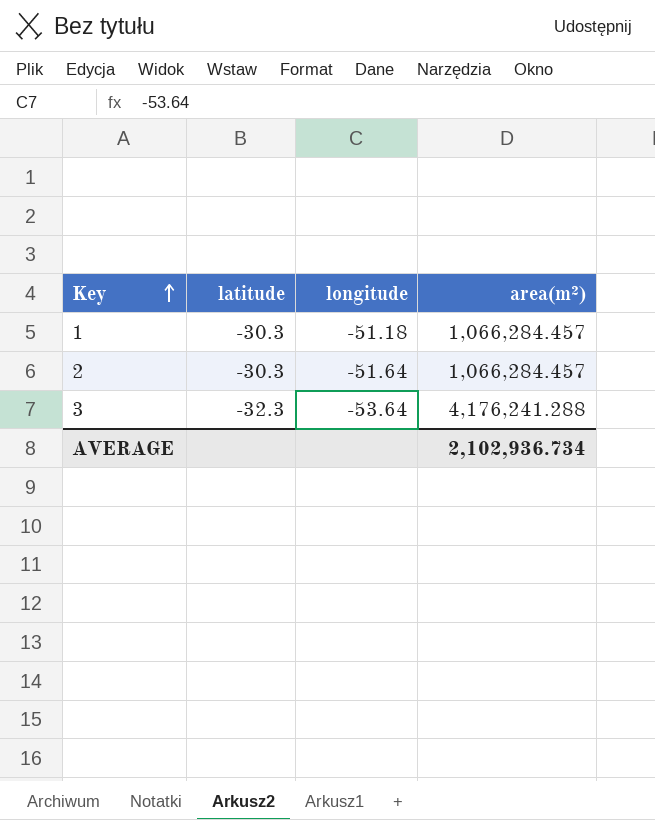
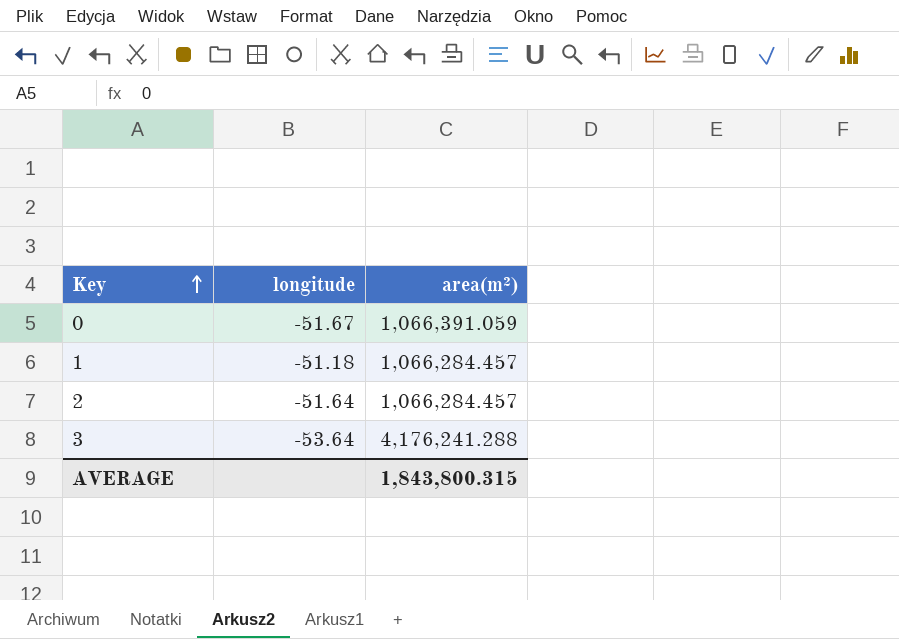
column latitude | position: 2 -> none
row 0: none -> -51.67 | 1,066,391.059
AVERAGE | area(m²): 2,102,936.734 -> 1,843,800.315

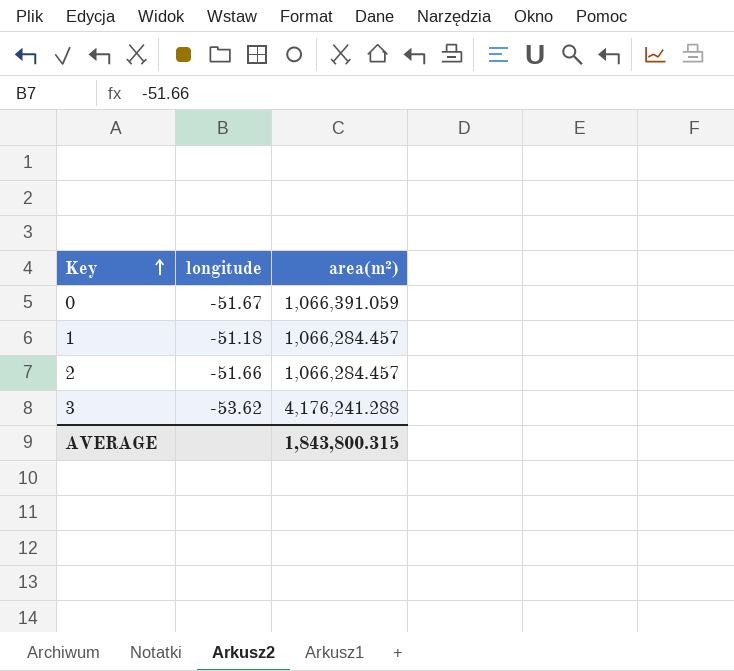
2 | longitude: -51.64 -> -51.66
3 | longitude: -53.64 -> -53.62

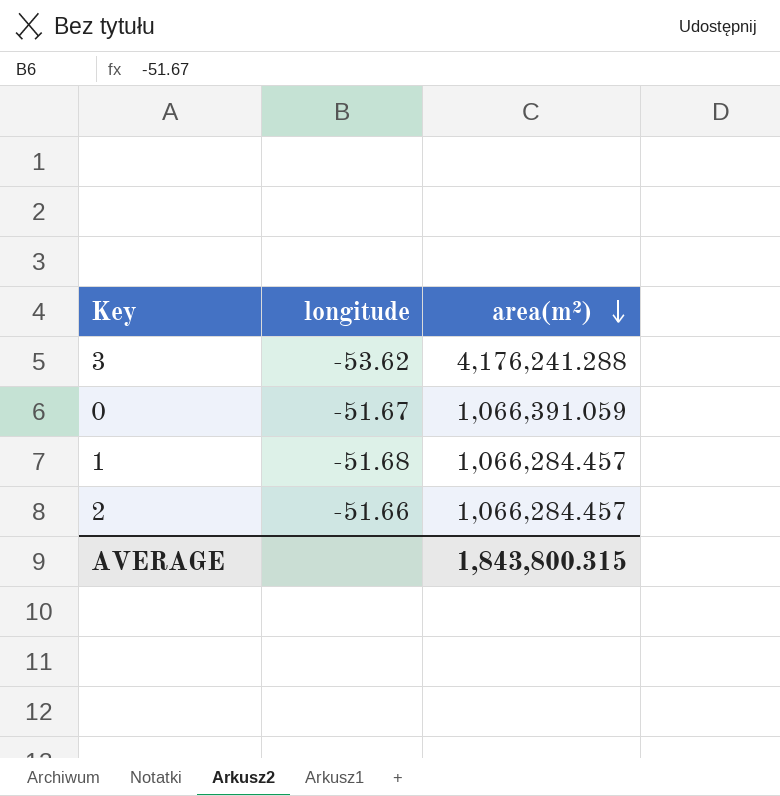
row order: Key ascending -> area(m²) descending
1 | longitude: -51.18 -> -51.68

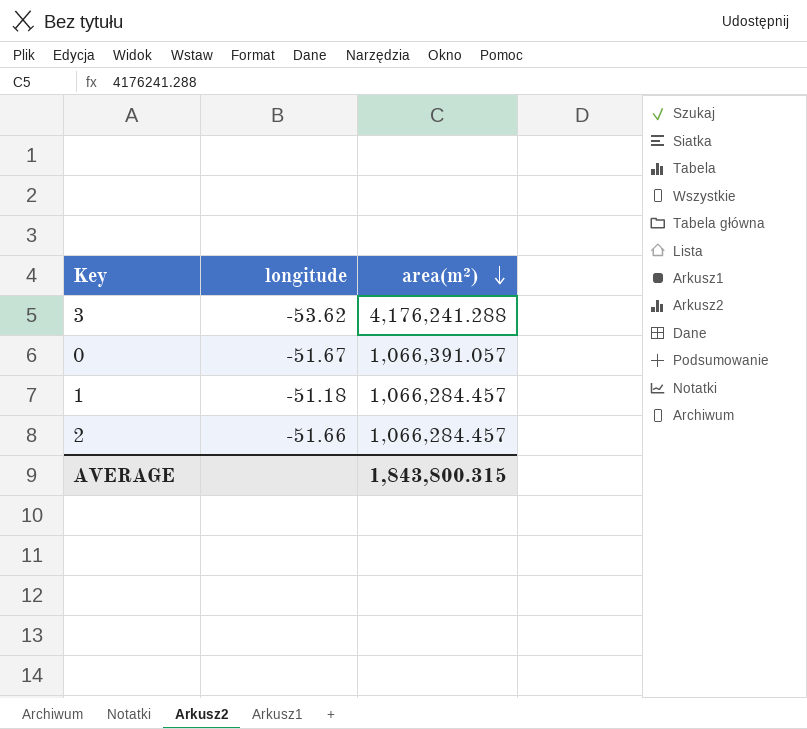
0 | area(m²): 1,066,391.059 -> 1,066,391.057
1 | longitude: -51.68 -> -51.18

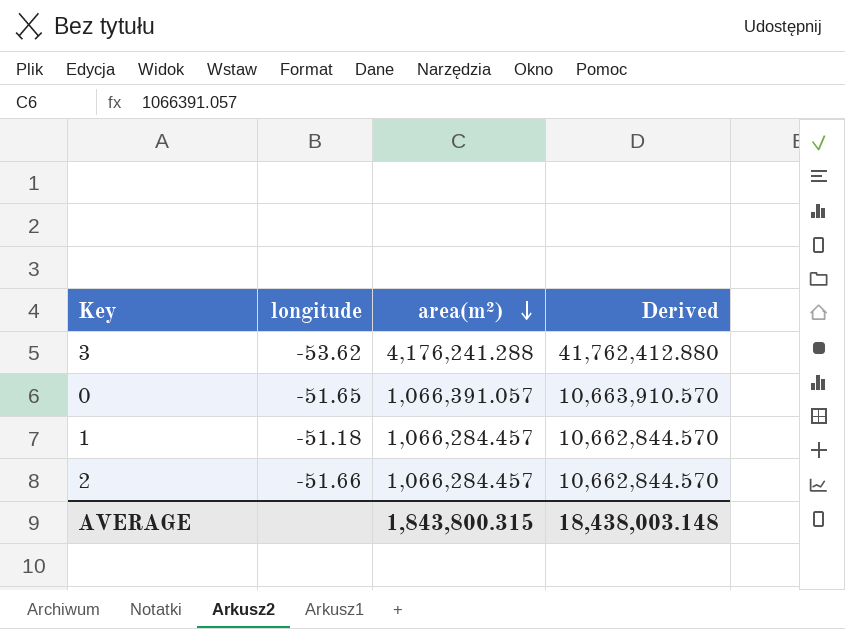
column Derived | formula: none -> [area(m²)] * 10
0 | longitude: -51.67 -> -51.65

